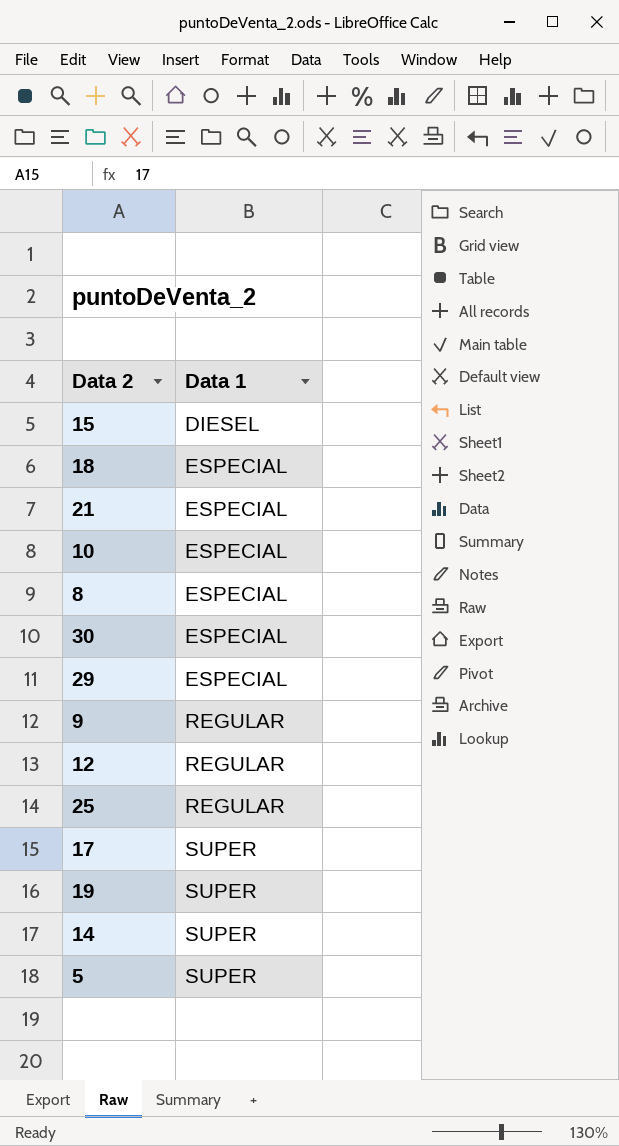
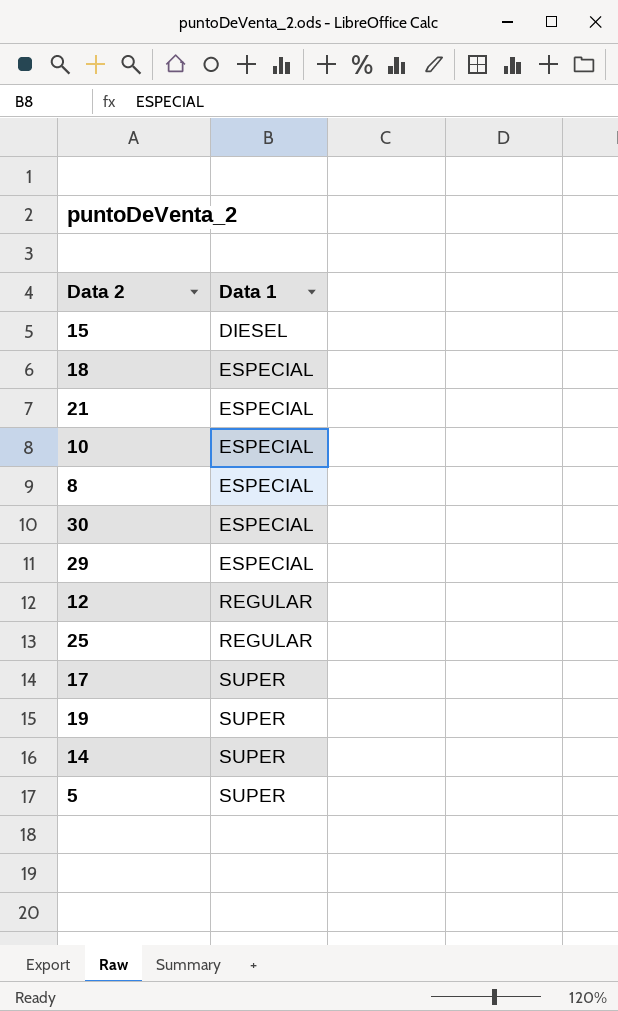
row 9: REGULAR -> none

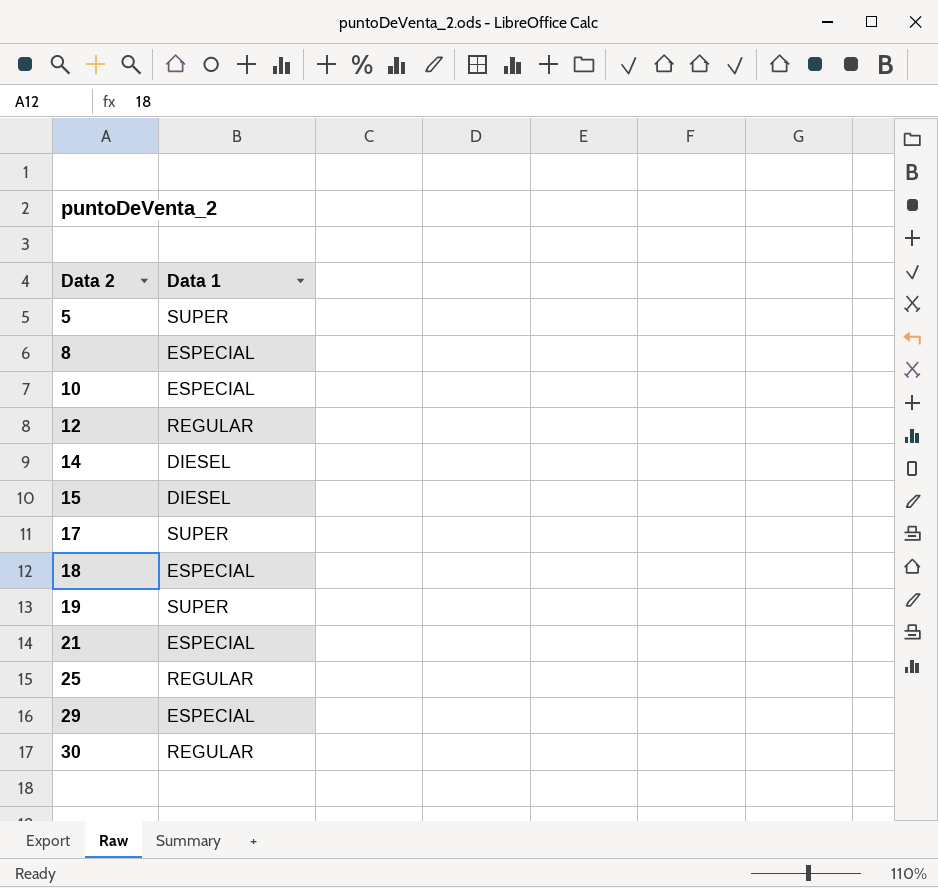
row order: Data 1 ascending -> Data 2 ascending
14 | Data 1: SUPER -> DIESEL
30 | Data 1: ESPECIAL -> REGULAR

